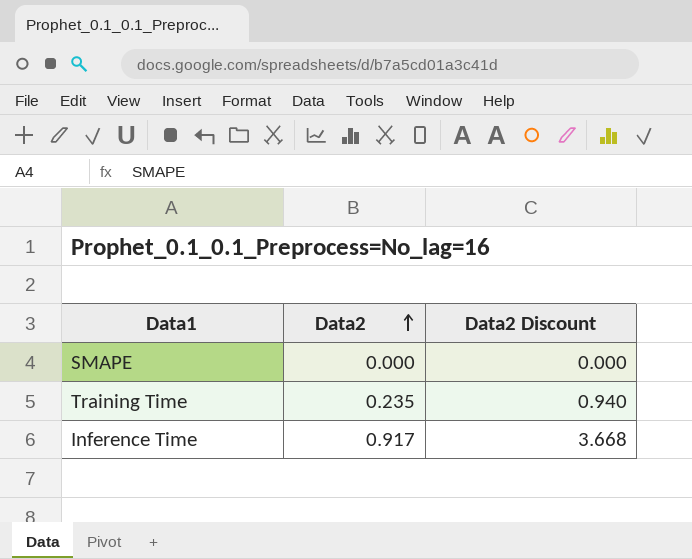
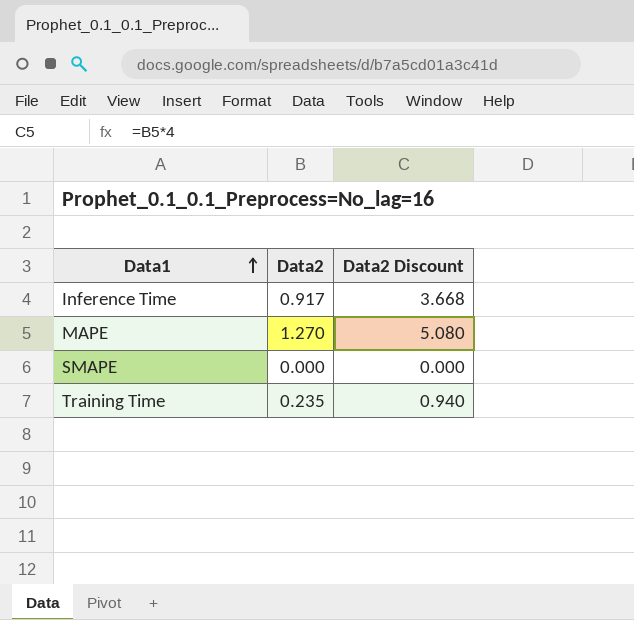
row order: Data2 ascending -> Data1 ascending
row MAPE: none -> 1.270 | 5.080

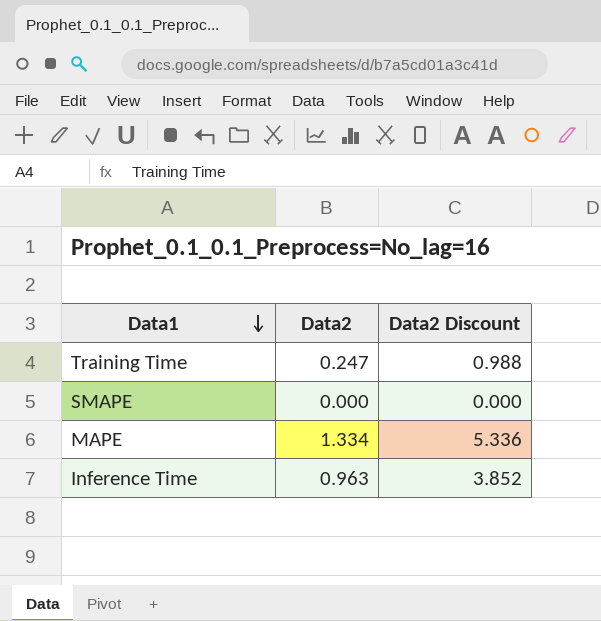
row order: Data1 ascending -> Data1 descending
Training Time | Data2: 0.235 -> 0.247
Training Time | Data2 Discount: 0.940 -> 0.988
MAPE | Data2: 1.270 -> 1.334
MAPE | Data2 Discount: 5.080 -> 5.336
Inference Time | Data2: 0.917 -> 0.963
Inference Time | Data2 Discount: 3.668 -> 3.852

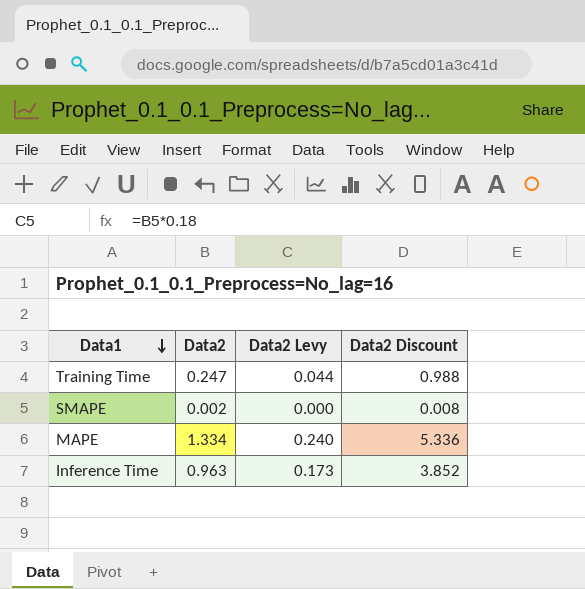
column Data2 Levy | formula: none -> [Data2] * 0.18
SMAPE | Data2: 0.000 -> 0.002
SMAPE | Data2 Discount: 0.000 -> 0.008

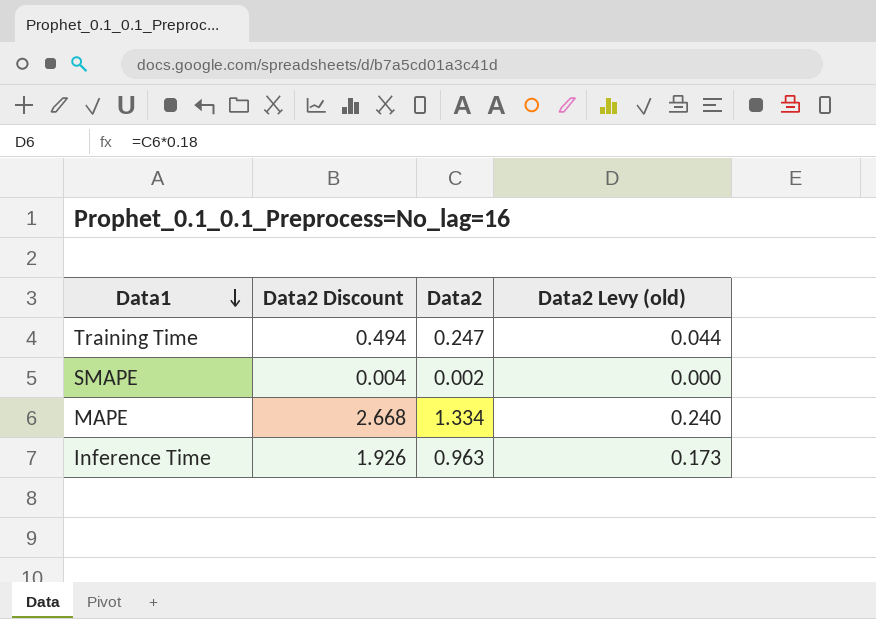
column Data2 Discount | formula: [Data2] * 4 -> [Data2] * 2
column Data2 Discount | position: 4 -> 2
column name: Data2 Levy -> Data2 Levy (old)

